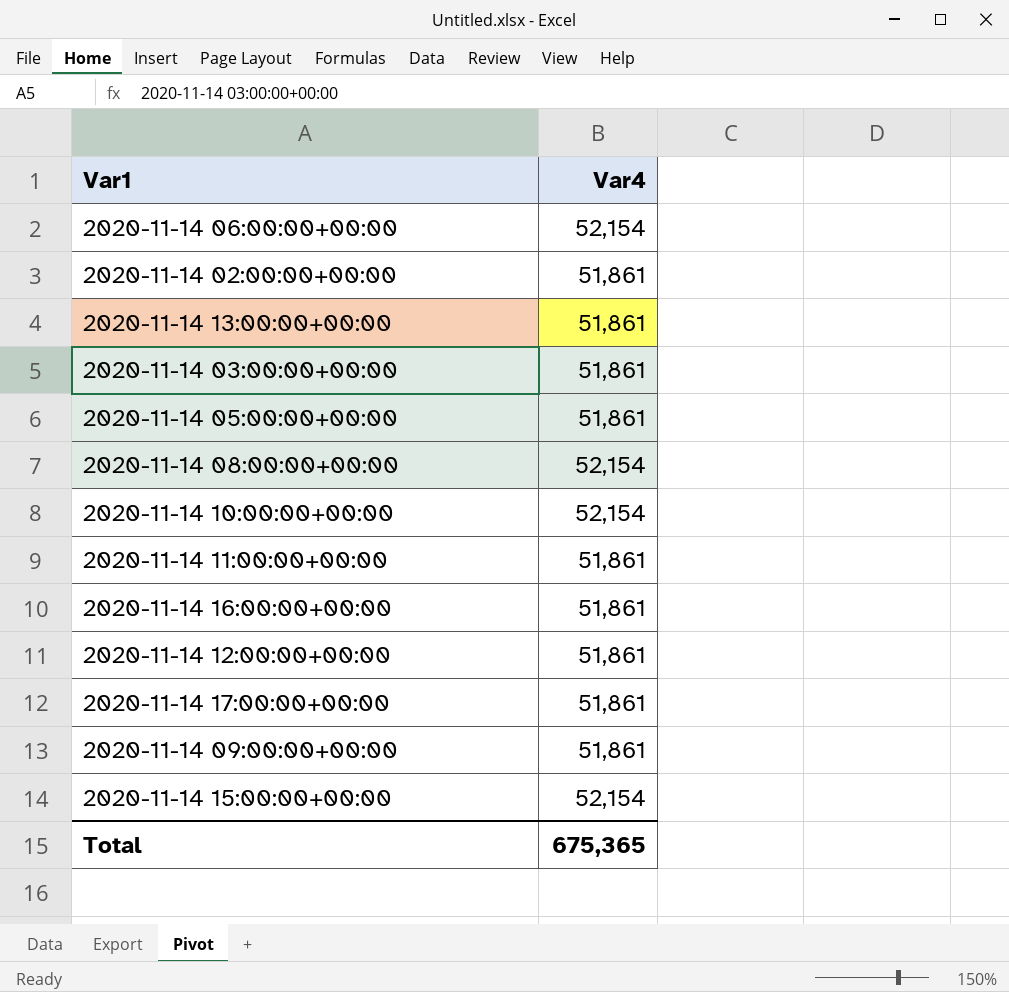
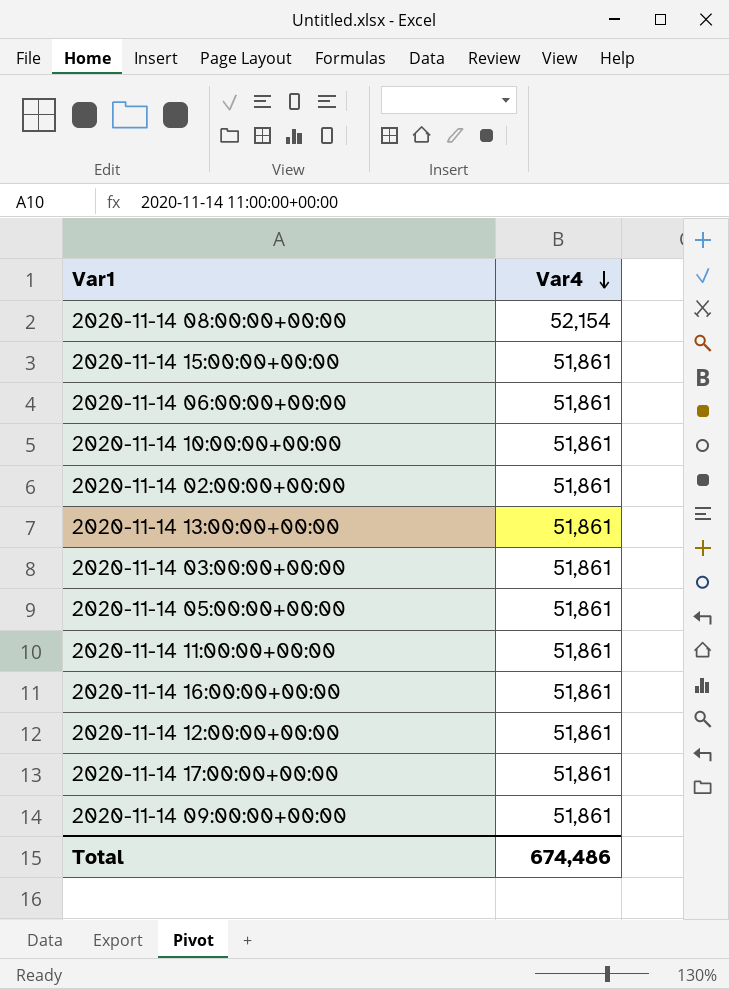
row order: none -> Var4 descending
2020-11-14 15:00:00+00:00 | Var4: 52,154 -> 51,861
2020-11-14 06:00:00+00:00 | Var4: 52,154 -> 51,861
2020-11-14 10:00:00+00:00 | Var4: 52,154 -> 51,861
Total | Var4: 675,365 -> 674,486

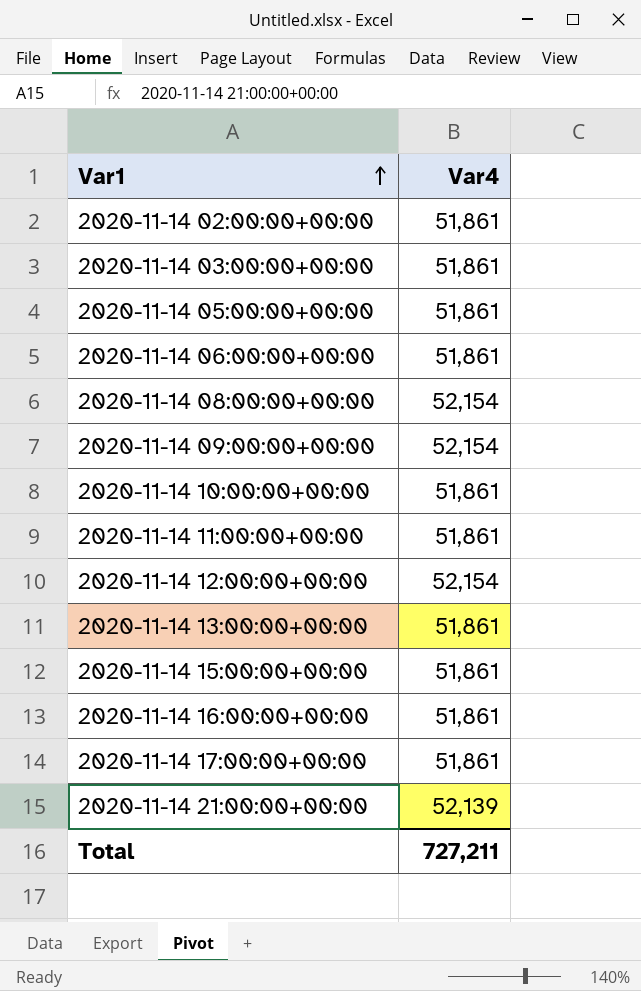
row order: Var4 descending -> Var1 ascending
2020-11-14 09:00:00+00:00 | Var4: 51,861 -> 52,154
2020-11-14 12:00:00+00:00 | Var4: 51,861 -> 52,154
row 2020-11-14 21:00:00+00:00: none -> 52,139
Total | Var4: 674,486 -> 727,211

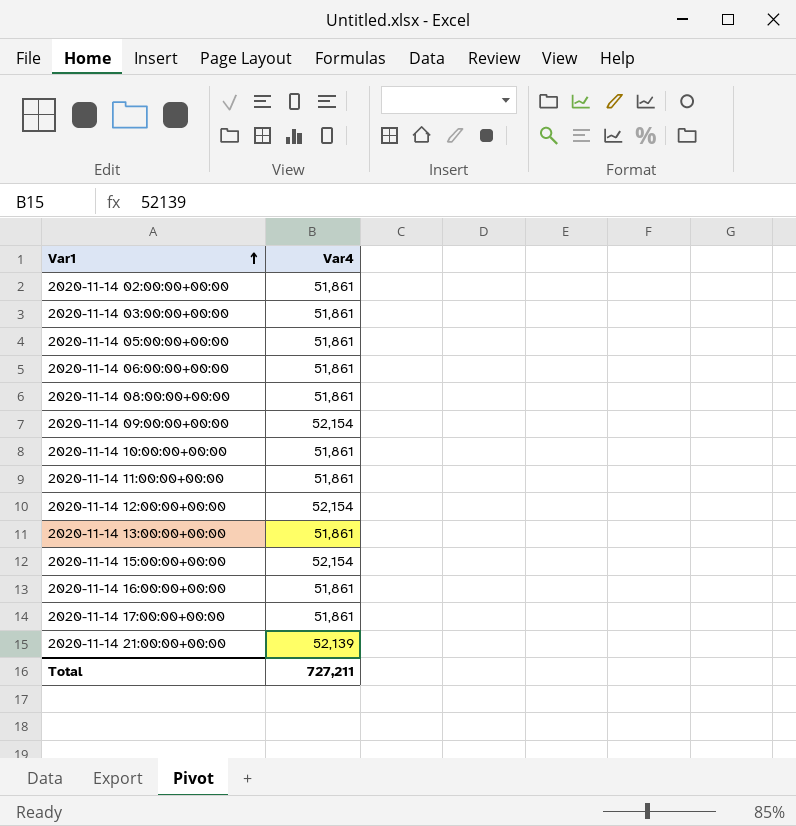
2020-11-14 08:00:00+00:00 | Var4: 52,154 -> 51,861
2020-11-14 15:00:00+00:00 | Var4: 51,861 -> 52,154

